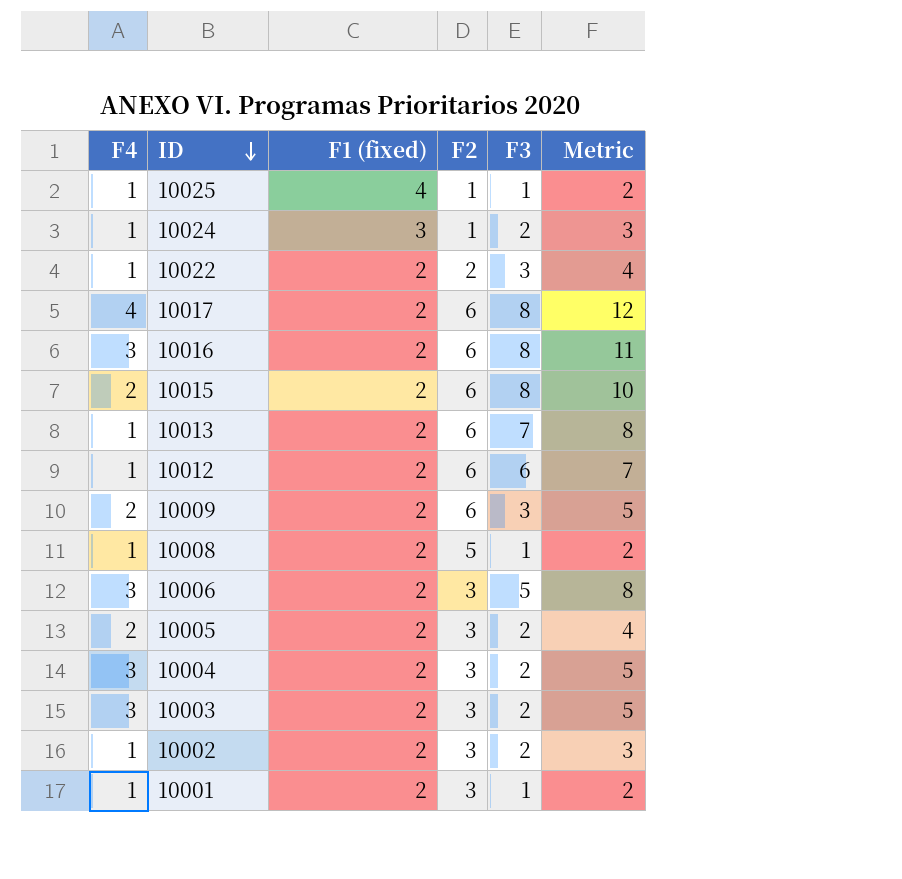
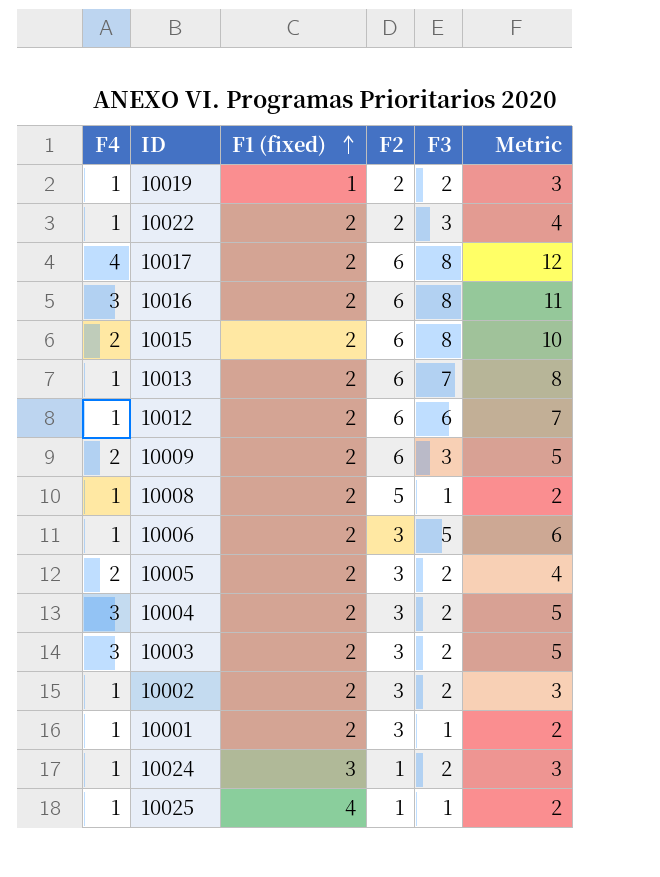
row order: ID descending -> F1 (fixed) ascending
row 10019: none -> 1 | 1 | 2 | 2 | 3
10006 | F4: 3 -> 1
10006 | Metric: 8 -> 6

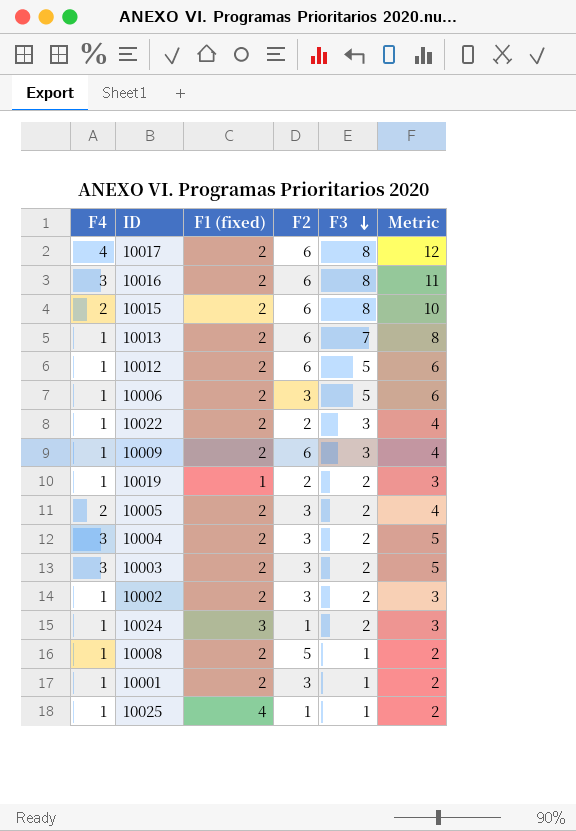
row order: F1 (fixed) ascending -> F3 descending
10012 | F3: 6 -> 5
10012 | Metric: 7 -> 6
10009 | F4: 2 -> 1
10009 | Metric: 5 -> 4

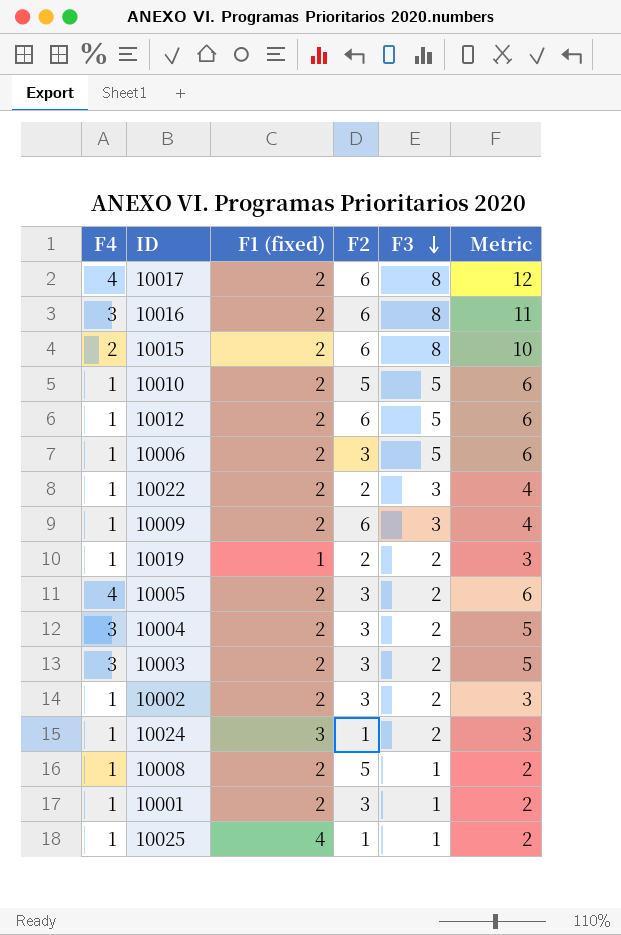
row 10013: 1 | 2 | 6 | 7 | 8 -> none
row 10010: none -> 1 | 2 | 5 | 5 | 6
10005 | F4: 2 -> 4
10005 | Metric: 4 -> 6

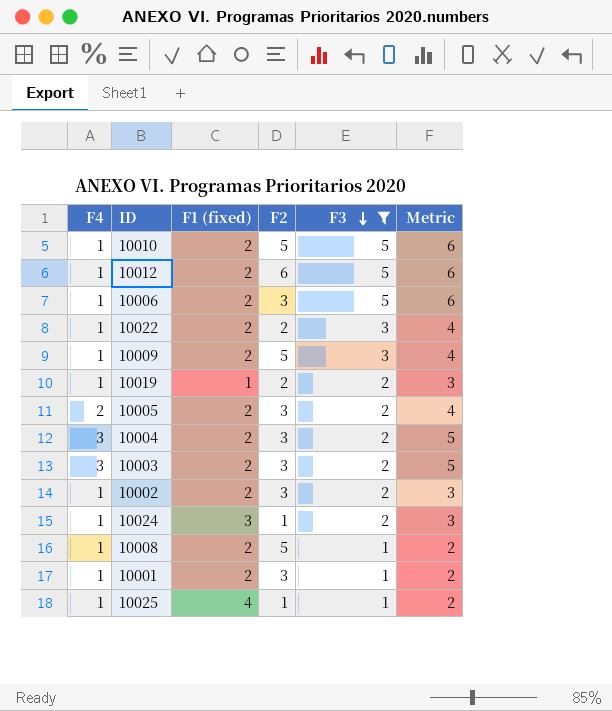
filter: none -> F3 != 8
10009 | F2: 6 -> 5
10005 | F4: 4 -> 2
10005 | Metric: 6 -> 4

